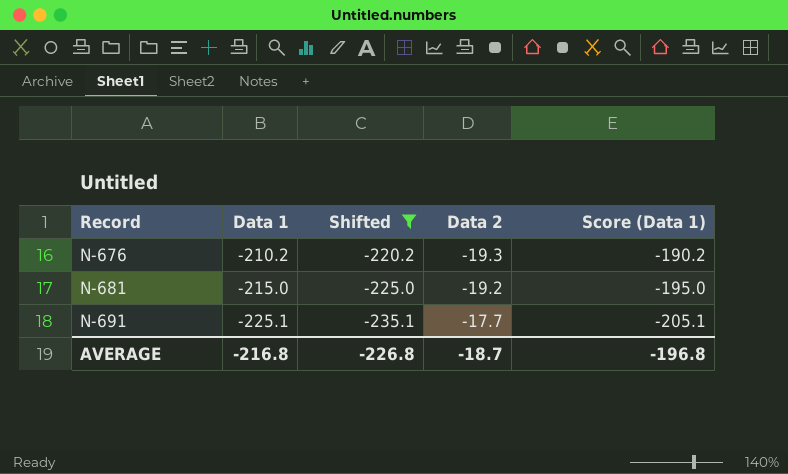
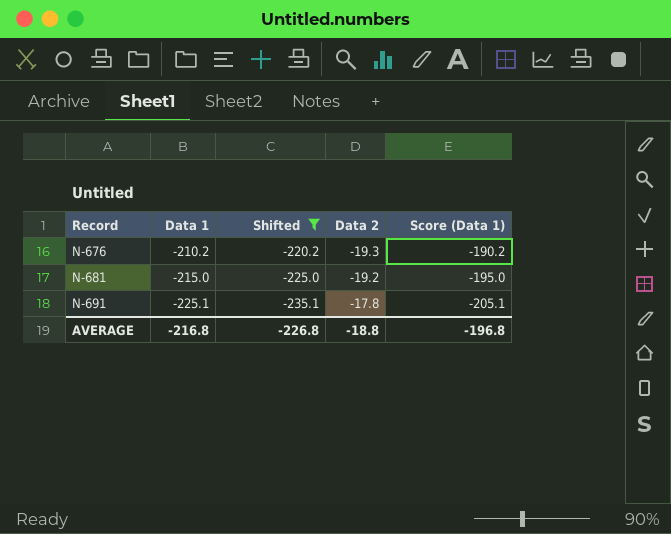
N-691 | Data 2: -17.7 -> -17.8
AVERAGE | Data 2: -18.7 -> -18.8

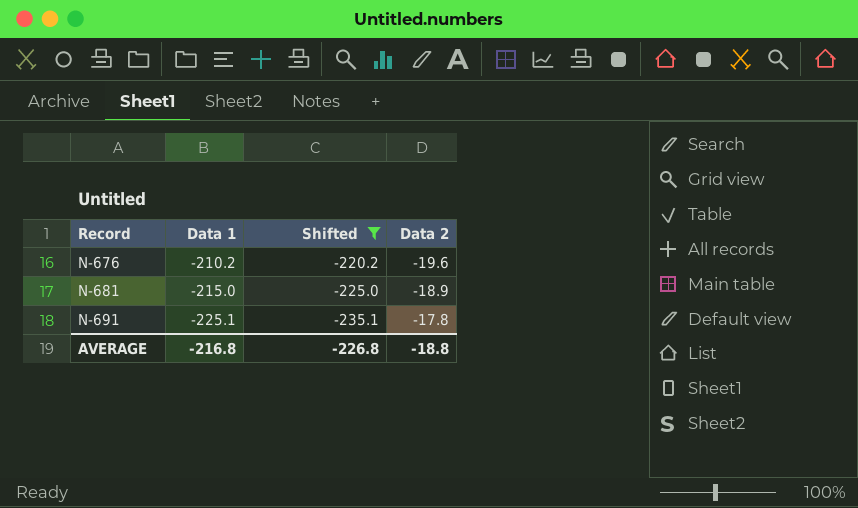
column Score (Data 1) | formula: [Data 1] + 20 -> none
N-676 | Data 2: -19.3 -> -19.6
N-681 | Data 2: -19.2 -> -18.9

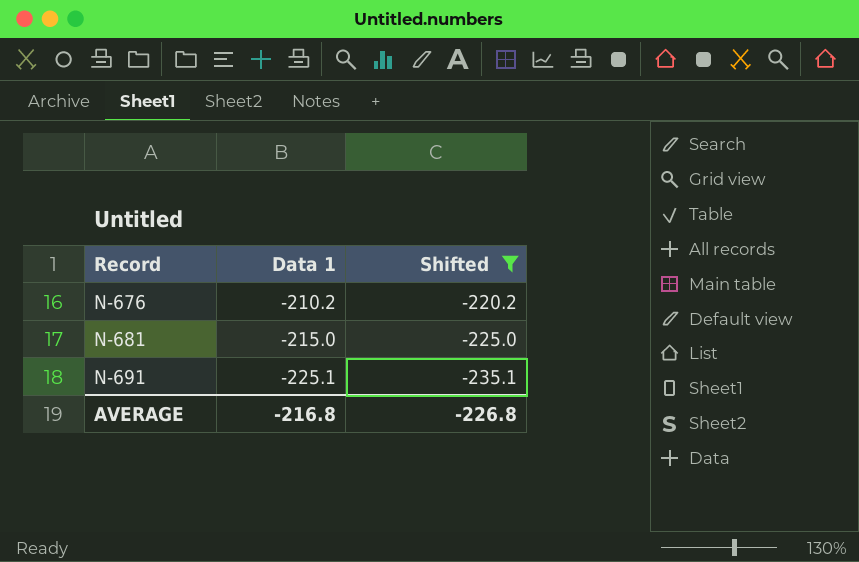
column Data 2 | position: 4 -> none

